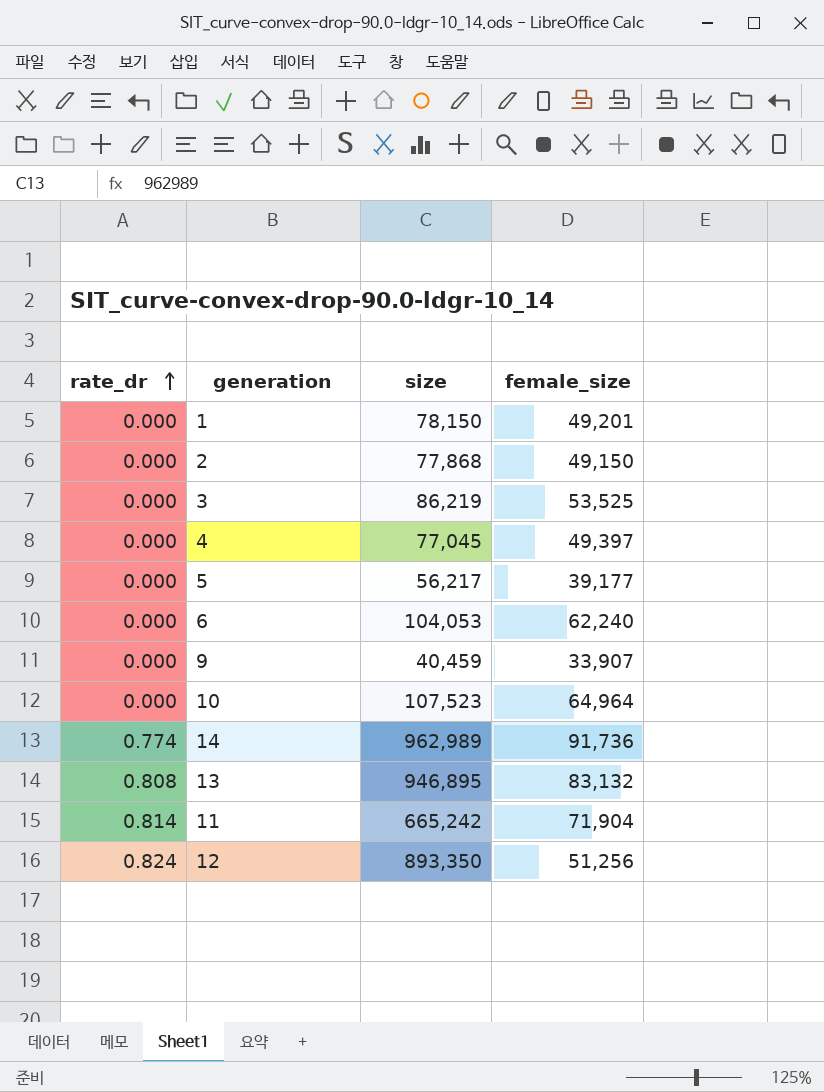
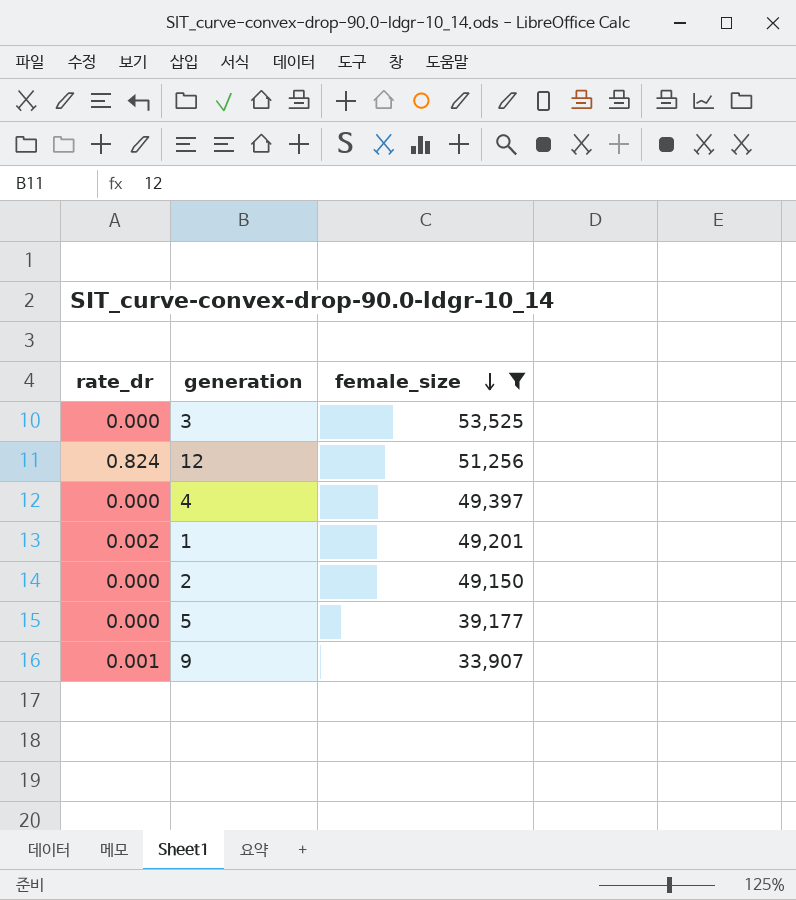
filter: none -> female_size <= 53,525
row order: rate_dr ascending -> female_size descending
column size | position: 3 -> none
1 | rate_dr: 0.000 -> 0.002
9 | rate_dr: 0.000 -> 0.001

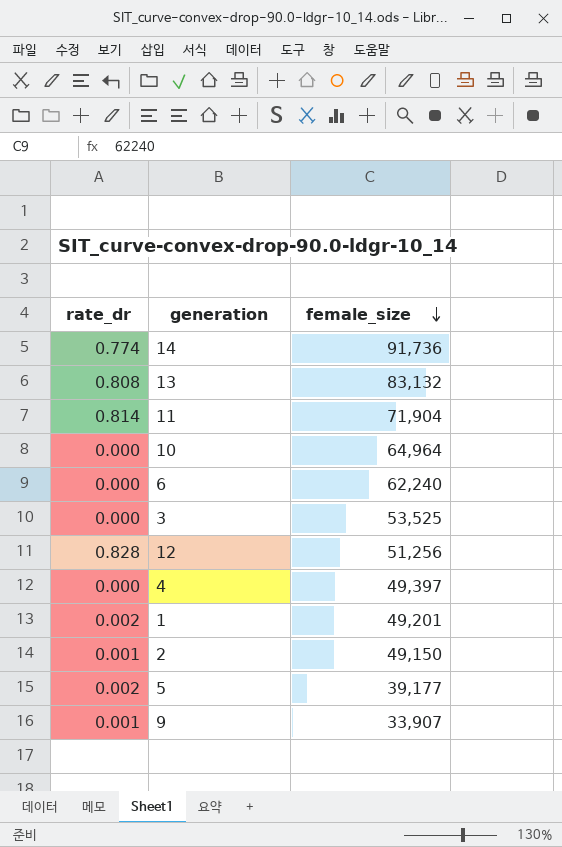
filter: female_size <= 53,525 -> none
12 | rate_dr: 0.824 -> 0.828
2 | rate_dr: 0.000 -> 0.001
5 | rate_dr: 0.000 -> 0.002

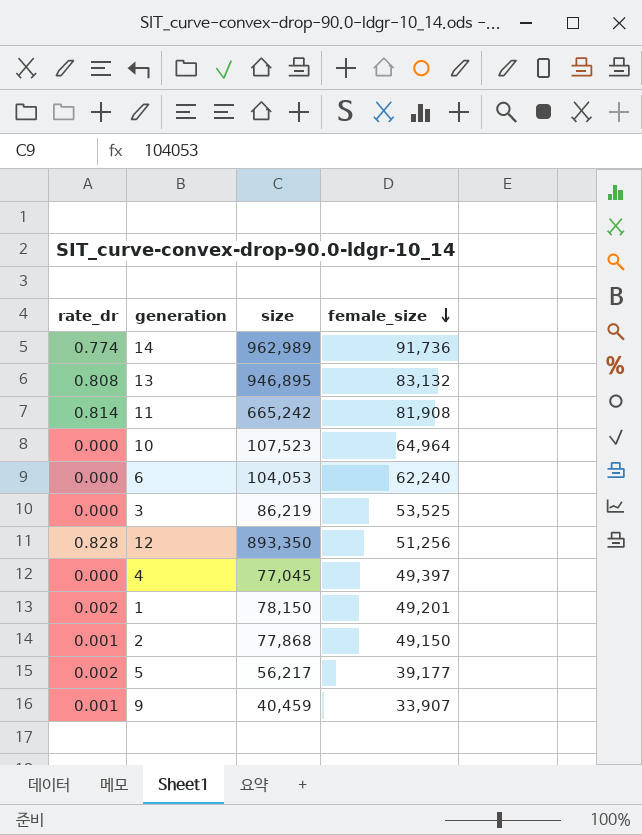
column size | position: none -> 3
11 | female_size: 71,904 -> 81,908

